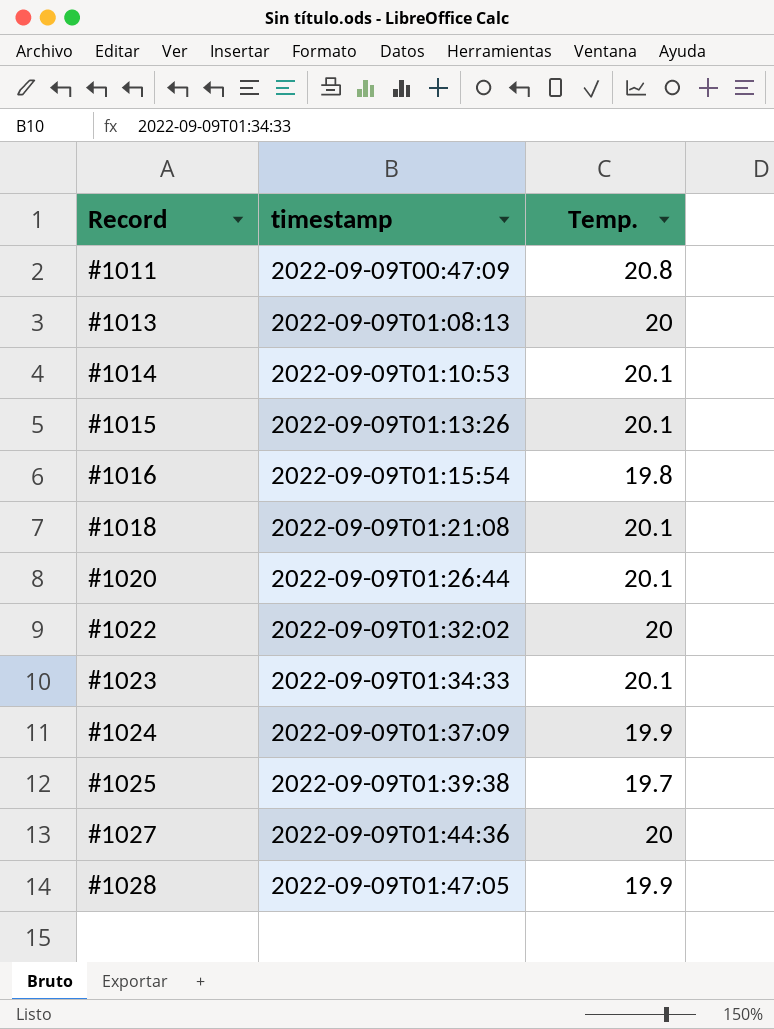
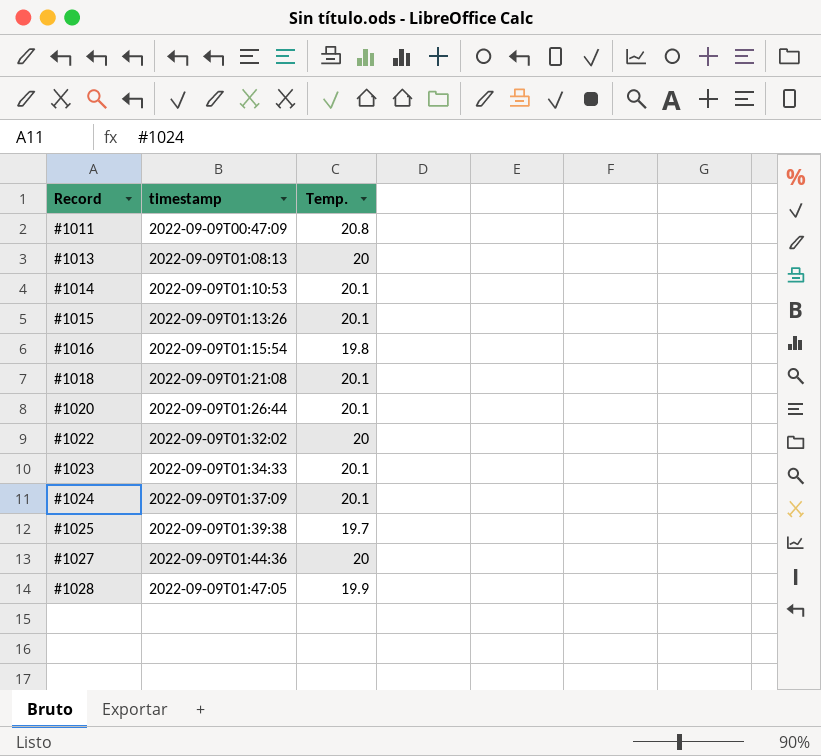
#1024 | Temp.: 19.9 -> 20.1

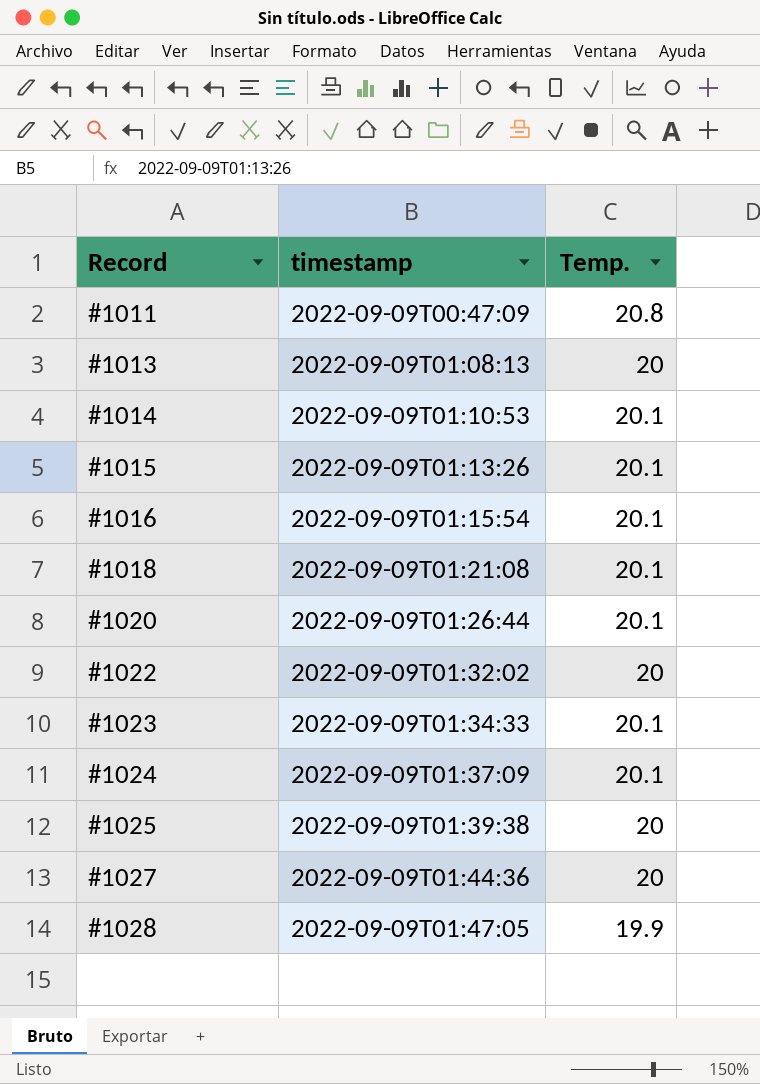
#1016 | Temp.: 19.8 -> 20.1
#1025 | Temp.: 19.7 -> 20

